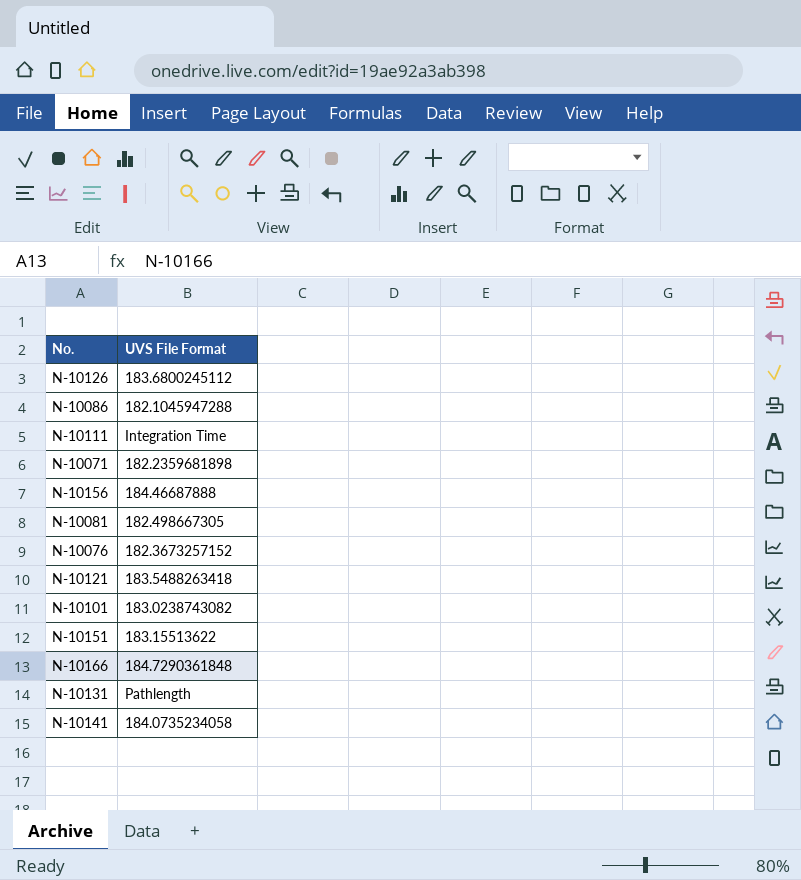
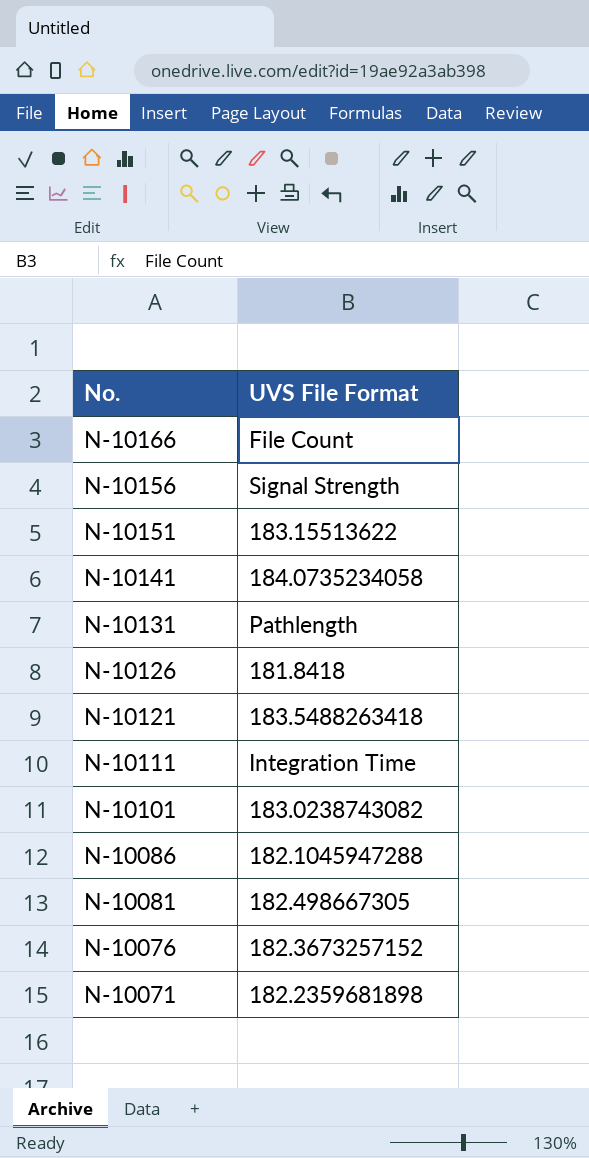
row order: none -> No. descending
N-10166 | UVS File Format: 184.7290361848 -> File Count
N-10156 | UVS File Format: 184.46687888 -> Signal Strength
N-10126 | UVS File Format: 183.6800245112 -> 181.8418

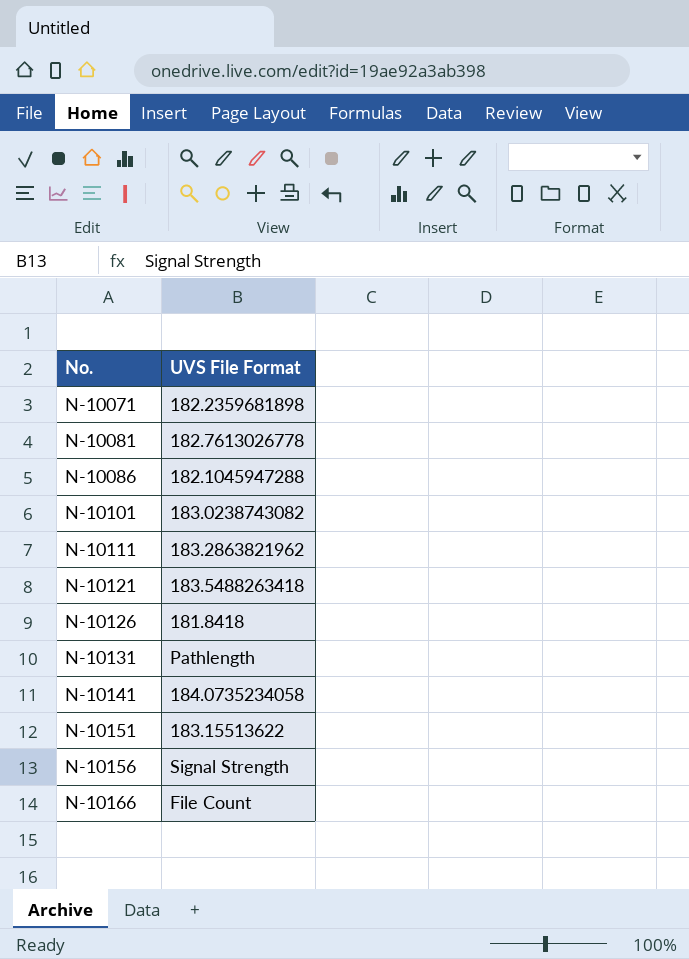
row order: No. descending -> No. ascending
row N-10076: 182.3673257152 -> none
N-10081 | UVS File Format: 182.498667305 -> 182.7613026778
N-10111 | UVS File Format: Integration Time -> 183.2863821962

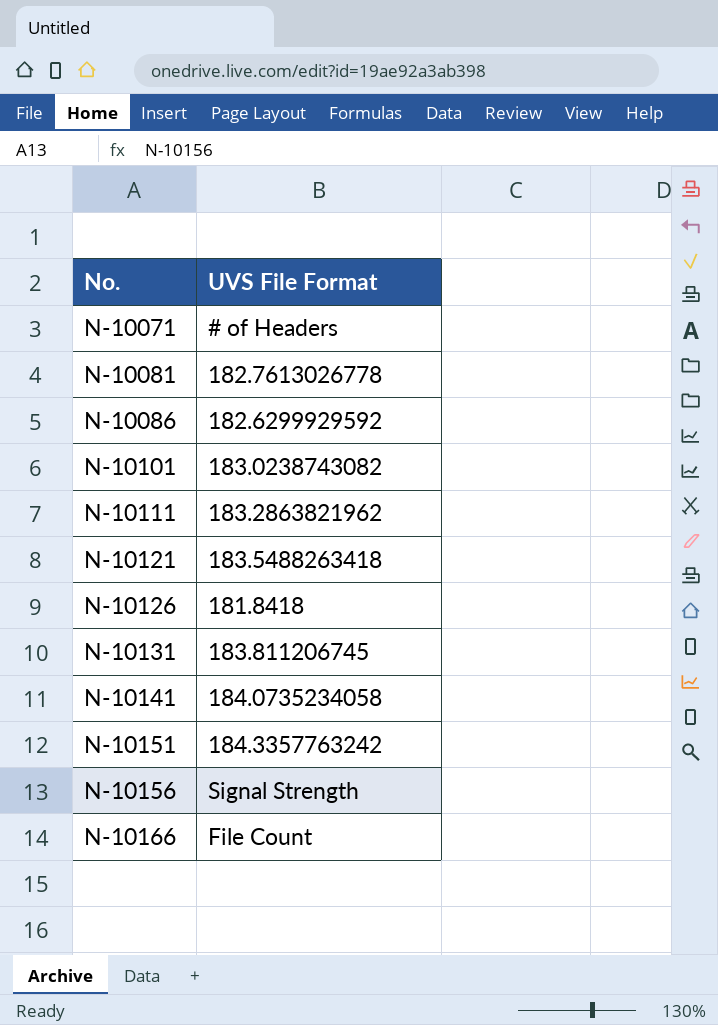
N-10071 | UVS File Format: 182.2359681898 -> # of Headers
N-10086 | UVS File Format: 182.1045947288 -> 182.6299929592
N-10131 | UVS File Format: Pathlength -> 183.811206745
N-10151 | UVS File Format: 183.15513622 -> 184.3357763242

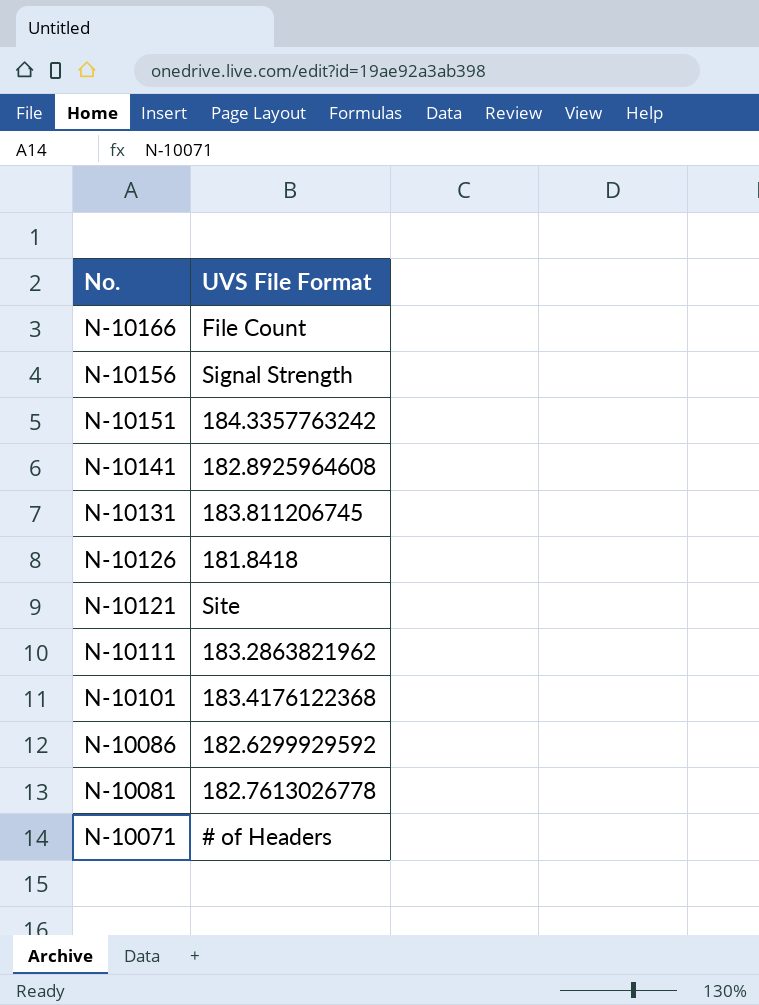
row order: No. ascending -> No. descending
N-10141 | UVS File Format: 184.0735234058 -> 182.8925964608
N-10121 | UVS File Format: 183.5488263418 -> Site
N-10101 | UVS File Format: 183.0238743082 -> 183.4176122368

